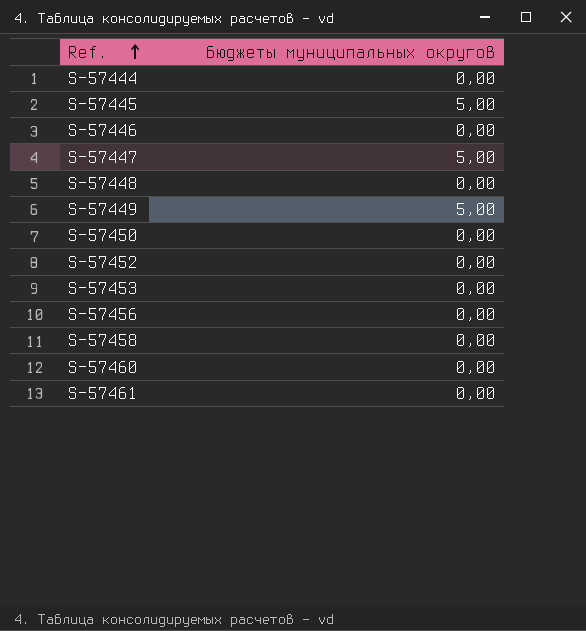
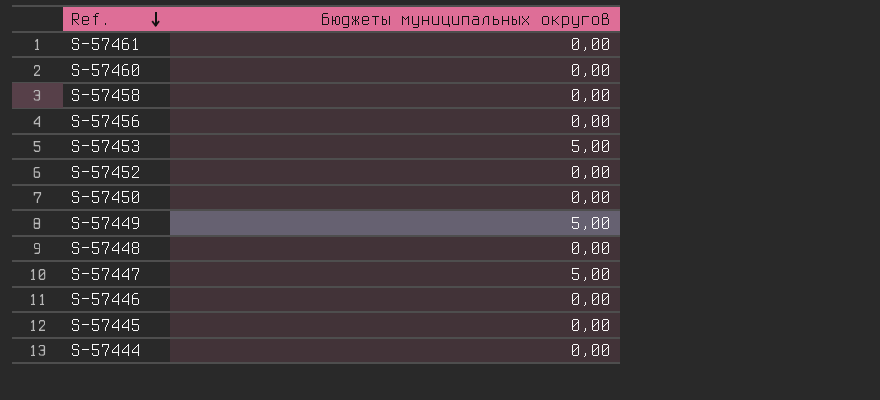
row order: Ref. ascending -> Ref. descending
S-57453 | бюджеты муниципальных округов: 0,00 -> 5,00
S-57445 | бюджеты муниципальных округов: 5,00 -> 0,00

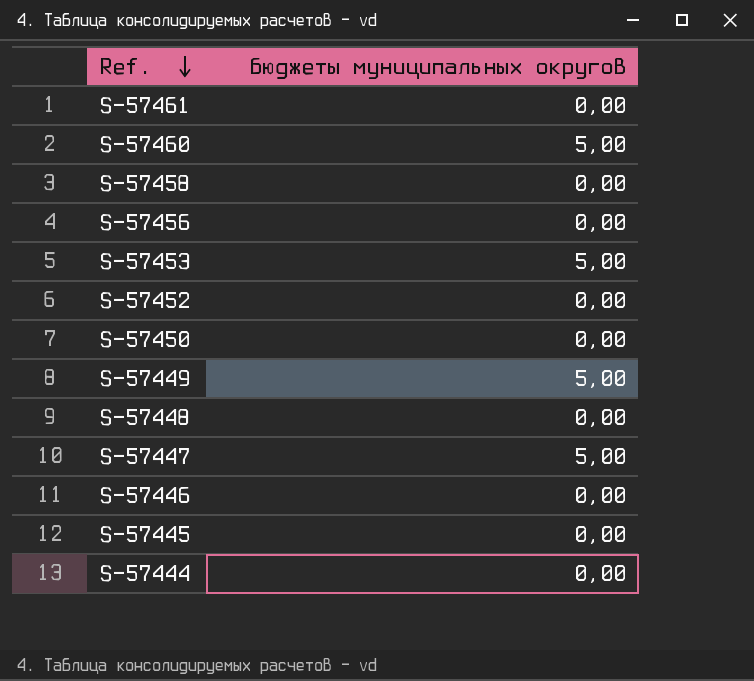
S-57460 | бюджеты муниципальных округов: 0,00 -> 5,00

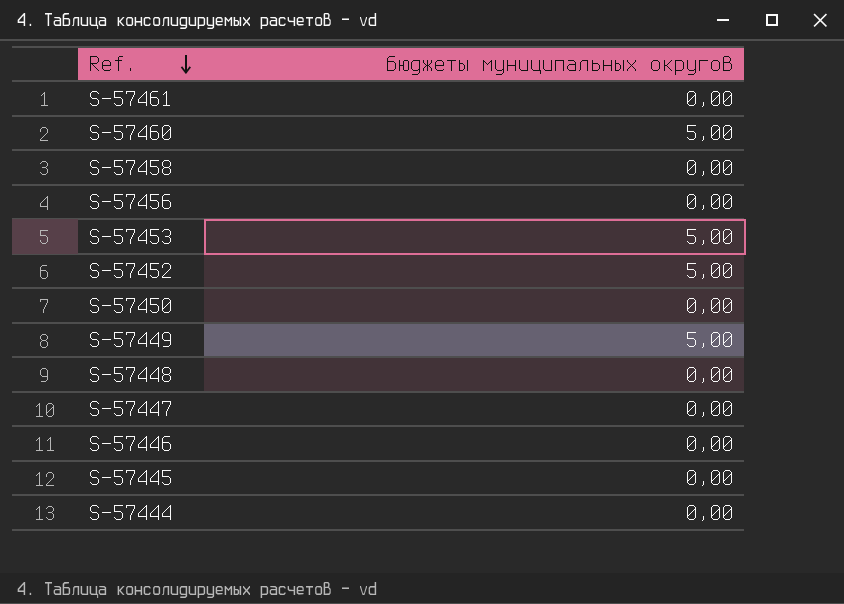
S-57452 | бюджеты муниципальных округов: 0,00 -> 5,00
S-57447 | бюджеты муниципальных округов: 5,00 -> 0,00

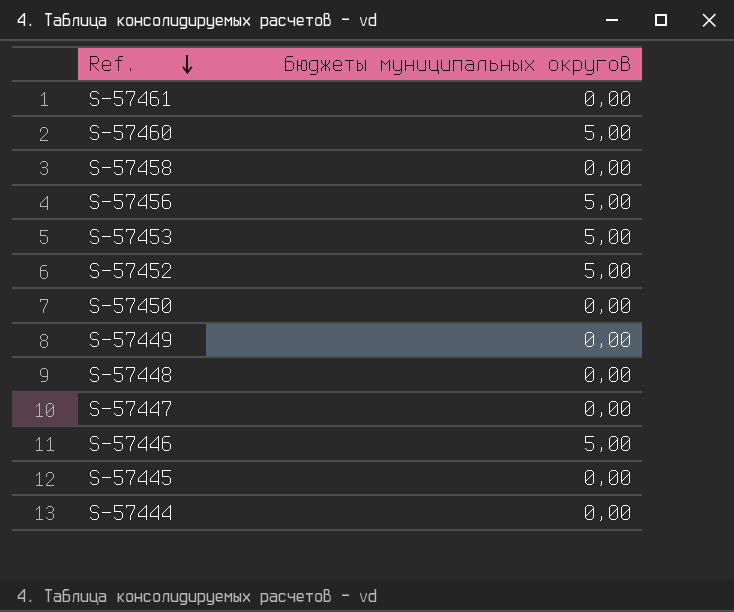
S-57456 | бюджеты муниципальных округов: 0,00 -> 5,00
S-57449 | бюджеты муниципальных округов: 5,00 -> 0,00
S-57446 | бюджеты муниципальных округов: 0,00 -> 5,00

